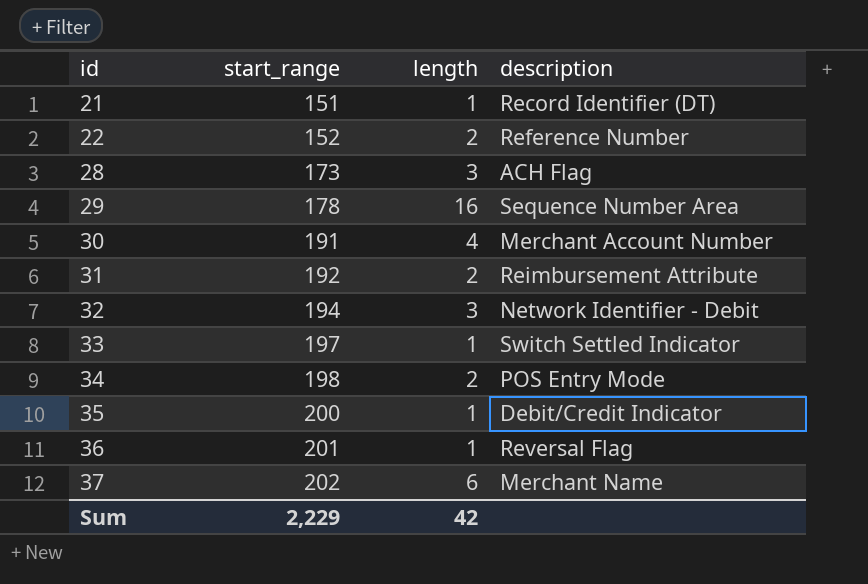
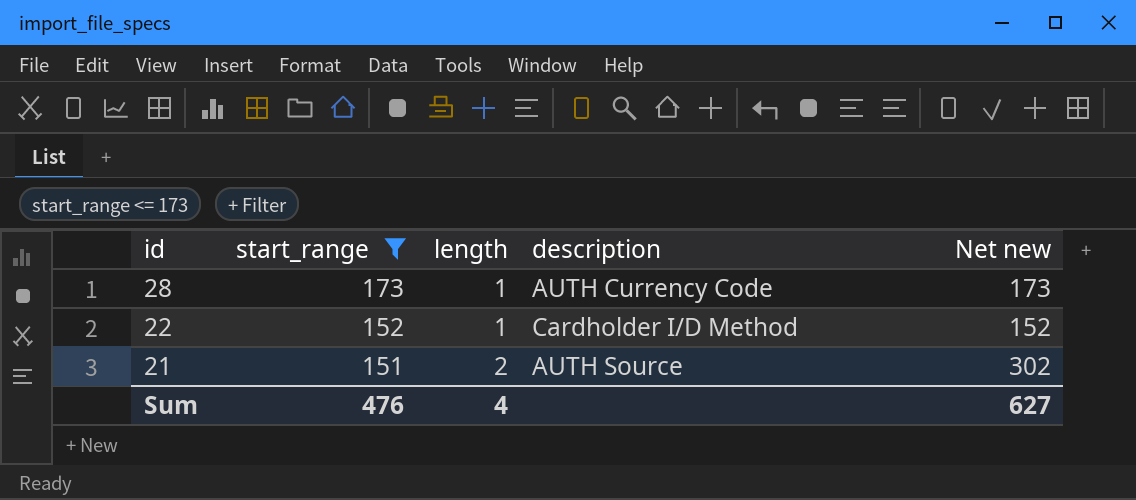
filter: none -> start_range <= 173
row order: id ascending -> id descending
column Net new | formula: none -> [start_range] * [length]
28 | length: 3 -> 1
28 | description: ACH Flag -> AUTH Currency Code
22 | length: 2 -> 1
22 | description: Reference Number -> Cardholder I/D Method
21 | length: 1 -> 2
21 | description: Record Identifier (DT) -> AUTH Source
Sum | start_range: 2,229 -> 476
Sum | length: 42 -> 4

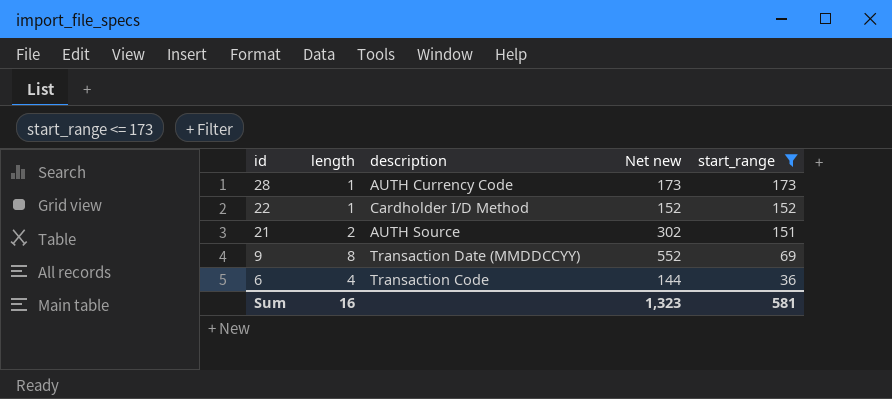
column start_range | position: 2 -> 5
row 9: none -> 8 | Transaction Date (MMDDCCYY) | 552 | 69
row 6: none -> 4 | Transaction Code | 144 | 36
Sum | length: 4 -> 16
Sum | Net new: 627 -> 1,323
Sum | start_range: 476 -> 581

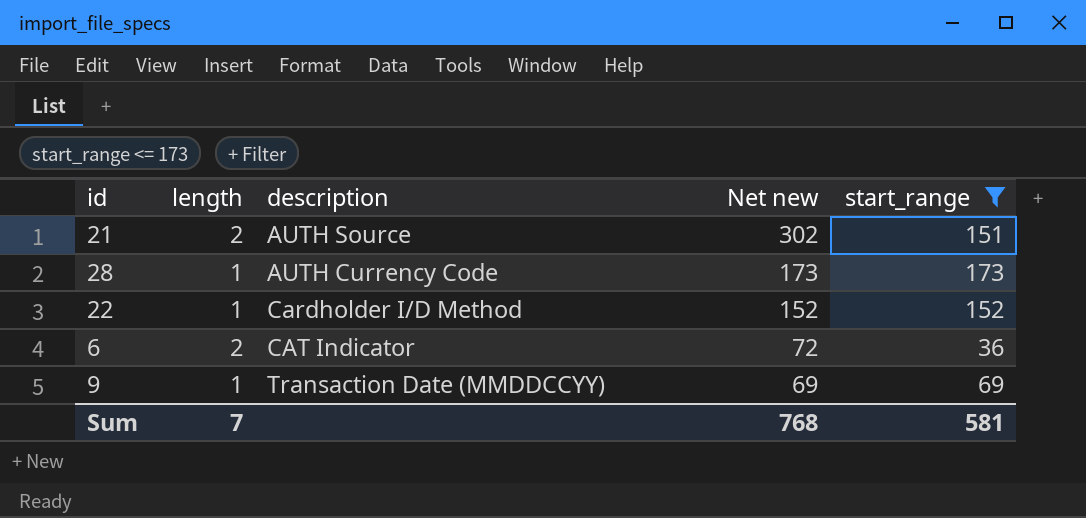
row order: id descending -> Net new descending
6 | length: 4 -> 2
6 | description: Transaction Code -> CAT Indicator
6 | Net new: 144 -> 72
9 | length: 8 -> 1
9 | Net new: 552 -> 69
Sum | length: 16 -> 7
Sum | Net new: 1,323 -> 768

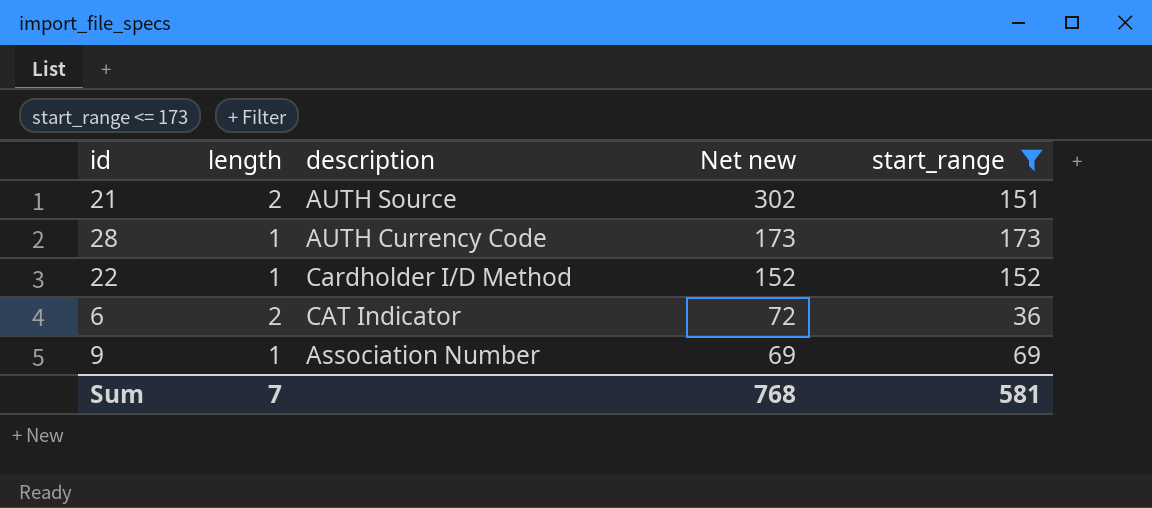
9 | description: Transaction Date (MMDDCCYY) -> Association Number

